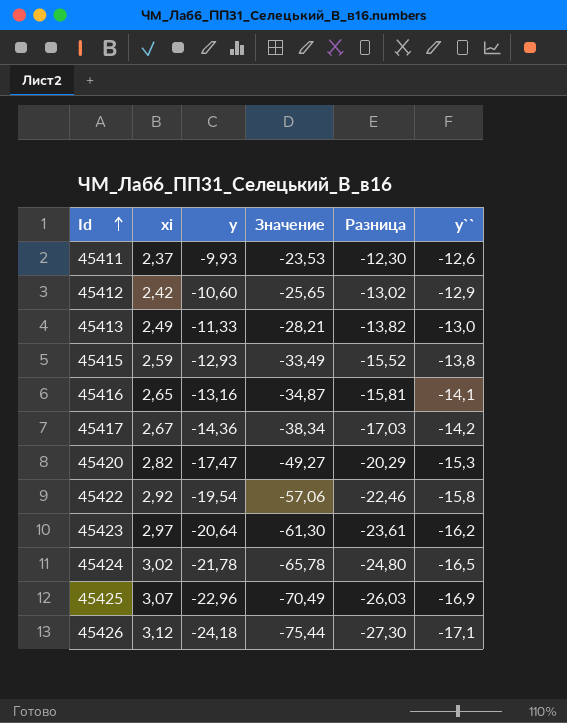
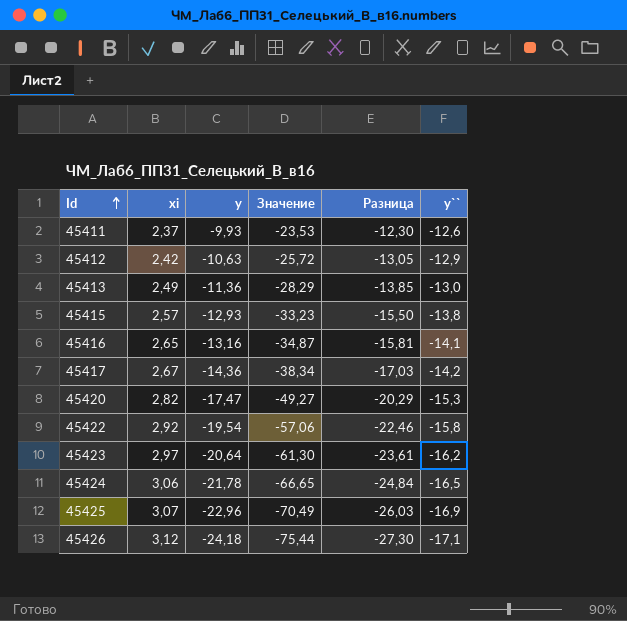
45412 | y: -10,60 -> -10,63
45412 | Значение: -25,65 -> -25,72
45412 | Разница: -13,02 -> -13,05
45413 | y: -11,33 -> -11,36
45413 | Значение: -28,21 -> -28,29
45413 | Разница: -13,82 -> -13,85
45415 | xi: 2,59 -> 2,57
45415 | Значение: -33,49 -> -33,23
45415 | Разница: -15,52 -> -15,50
45424 | xi: 3,02 -> 3,06
45424 | Значение: -65,78 -> -66,65
45424 | Разница: -24,80 -> -24,84

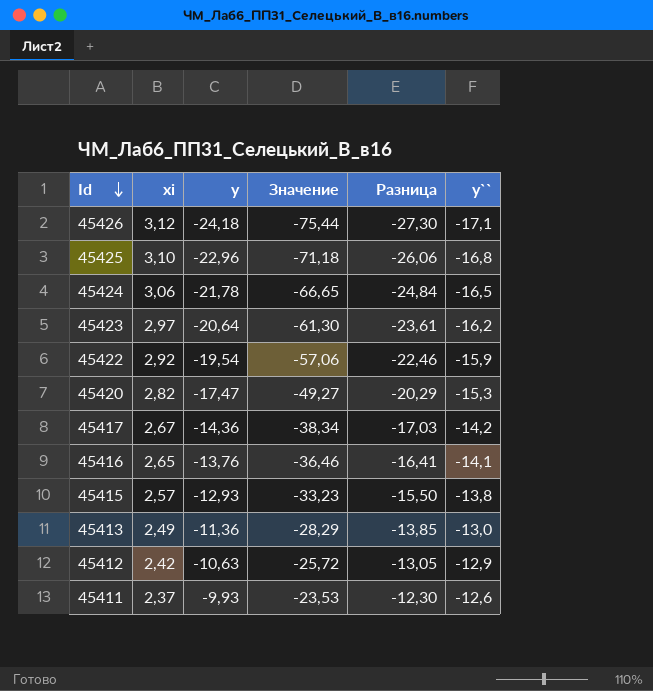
row order: Id ascending -> Id descending
45425 | xi: 3,07 -> 3,10
45425 | Значение: -70,49 -> -71,18
45425 | Разница: -26,03 -> -26,06
45425 | y``: -16,9 -> -16,8
45422 | y``: -15,8 -> -15,9
45416 | y: -13,16 -> -13,76
45416 | Значение: -34,87 -> -36,46
45416 | Разница: -15,81 -> -16,41

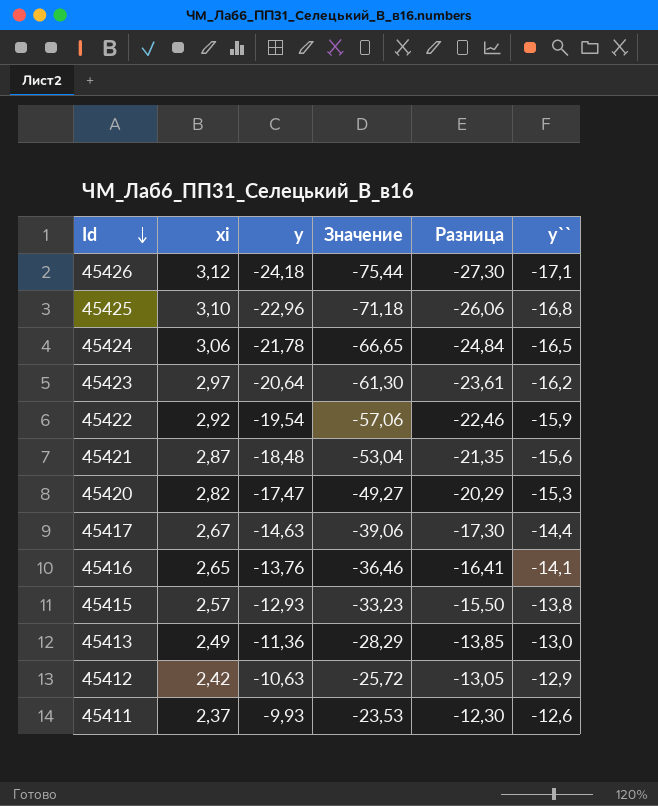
row 45421: none -> 2,87 | -18,48 | -53,04 | -21,35 | -15,6
45417 | y: -14,36 -> -14,63
45417 | Значение: -38,34 -> -39,06
45417 | Разница: -17,03 -> -17,30
45417 | y``: -14,2 -> -14,4

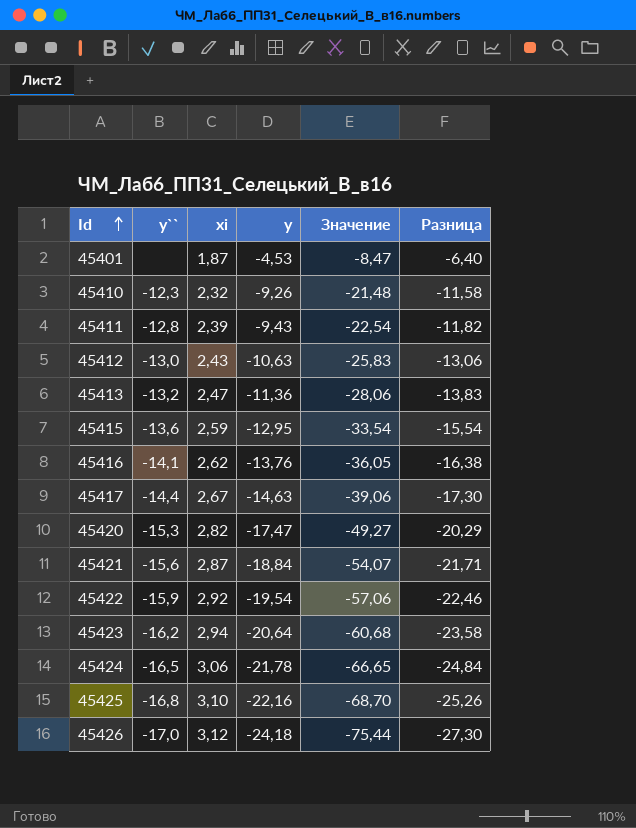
row order: Id descending -> Id ascending
column y`` | position: 6 -> 2
row 45401: none -> none | 1,87 | -4,53 | -8,47 | -6,40
row 45410: none -> -12,3 | 2,32 | -9,26 | -21,48 | -11,58
45411 | y``: -12,6 -> -12,8
45411 | xi: 2,37 -> 2,39
45411 | y: -9,93 -> -9,43
45411 | Значение: -23,53 -> -22,54
45411 | Разница: -12,30 -> -11,82
45412 | y``: -12,9 -> -13,0
45412 | xi: 2,42 -> 2,43
45412 | Значение: -25,72 -> -25,83
45412 | Разница: -13,05 -> -13,06
45413 | y``: -13,0 -> -13,2
45413 | xi: 2,49 -> 2,47
45413 | Значение: -28,29 -> -28,06
45413 | Разница: -13,85 -> -13,83
45415 | y``: -13,8 -> -13,6
45415 | xi: 2,57 -> 2,59
45415 | y: -12,93 -> -12,95
45415 | Значение: -33,23 -> -33,54
45415 | Разница: -15,50 -> -15,54
45416 | xi: 2,65 -> 2,62
45416 | Значение: -36,46 -> -36,05
45416 | Разница: -16,41 -> -16,38
45421 | y: -18,48 -> -18,84
45421 | Значение: -53,04 -> -54,07
45421 | Разница: -21,35 -> -21,71
45423 | xi: 2,97 -> 2,94
45423 | Значение: -61,30 -> -60,68
45423 | Разница: -23,61 -> -23,58
45425 | y: -22,96 -> -22,16
45425 | Значение: -71,18 -> -68,70
45425 | Разница: -26,06 -> -25,26
45426 | y``: -17,1 -> -17,0

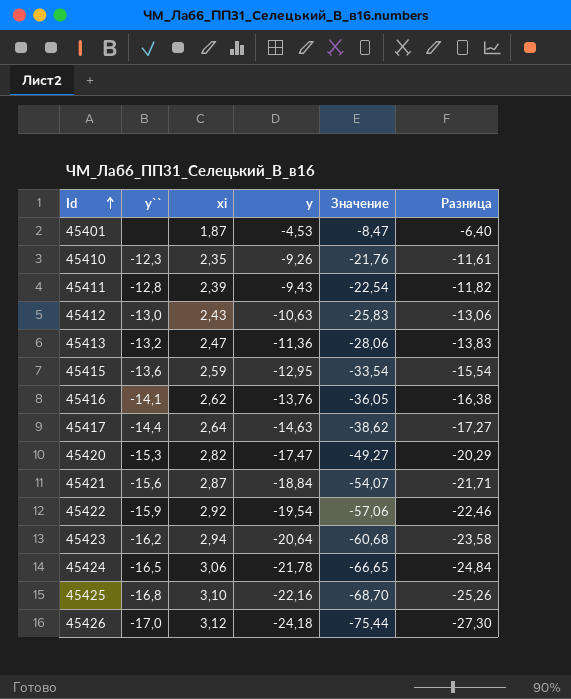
45410 | xi: 2,32 -> 2,35
45410 | Значение: -21,48 -> -21,76
45410 | Разница: -11,58 -> -11,61
45417 | xi: 2,67 -> 2,64
45417 | Значение: -39,06 -> -38,62
45417 | Разница: -17,30 -> -17,27

